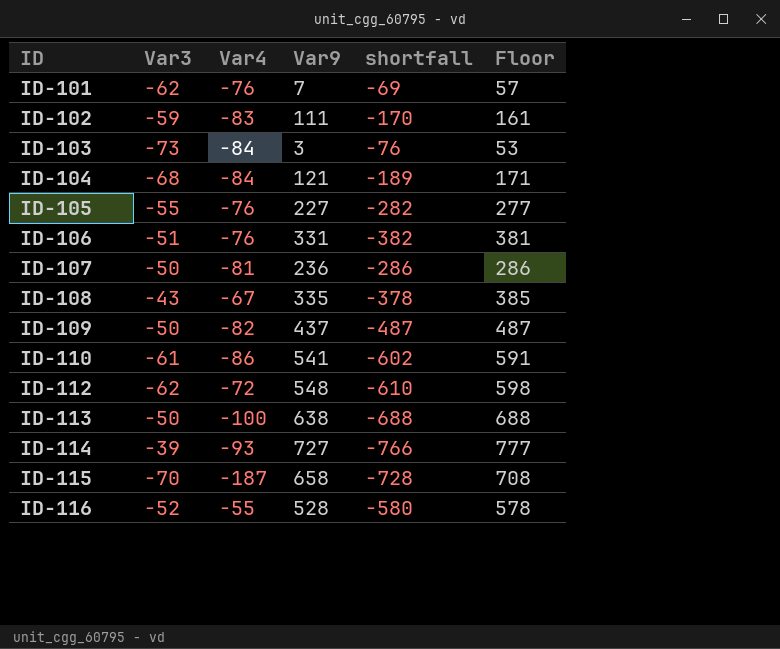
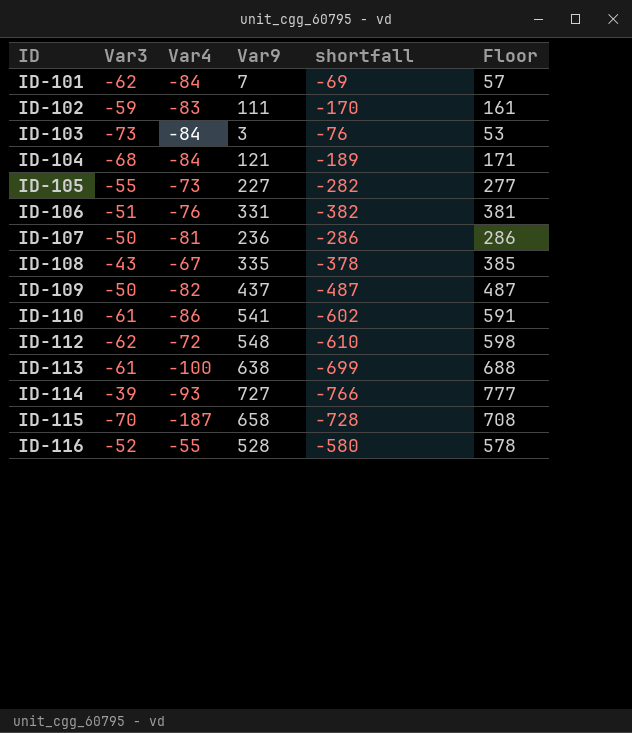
ID-101 | Var4: -76 -> -84
ID-105 | Var4: -76 -> -73
ID-113 | Var3: -50 -> -61
ID-113 | shortfall: -688 -> -699

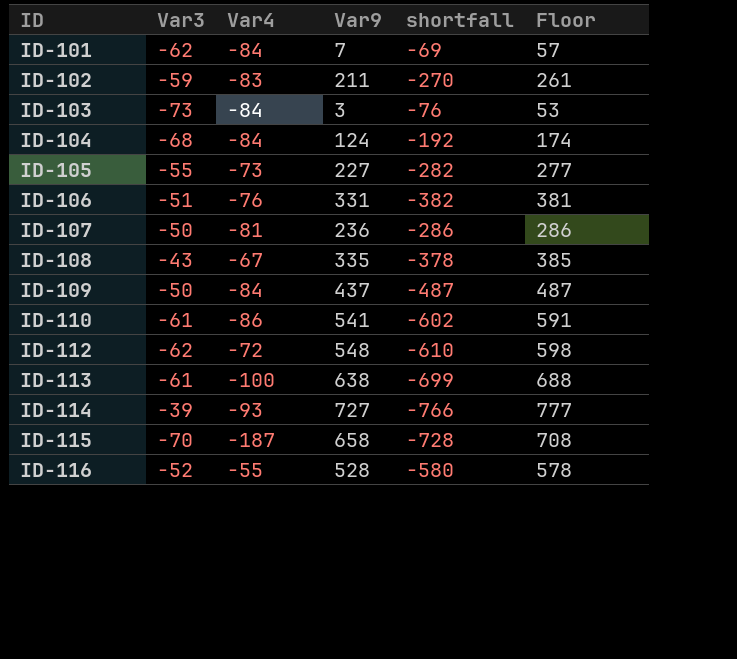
ID-102 | Var9: 111 -> 211
ID-102 | shortfall: -170 -> -270
ID-102 | Floor: 161 -> 261
ID-104 | Var9: 121 -> 124
ID-104 | shortfall: -189 -> -192
ID-104 | Floor: 171 -> 174
ID-109 | Var4: -82 -> -84

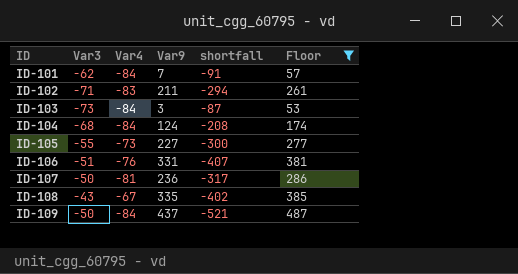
filter: none -> Floor <= 487
column shortfall | formula: [Var3] - [Var9] -> [Var4] - [Var9]
ID-102 | Var3: -59 -> -71

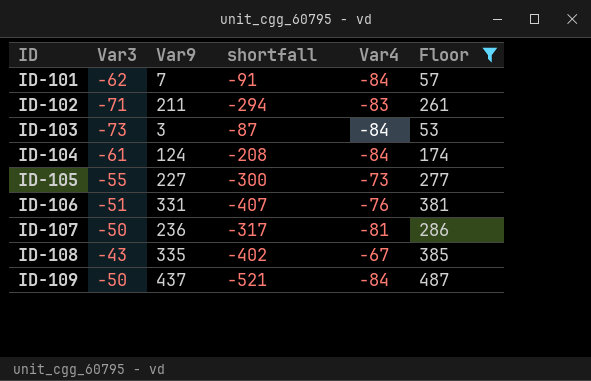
column Var4 | position: 3 -> 5
ID-104 | Var3: -68 -> -61

